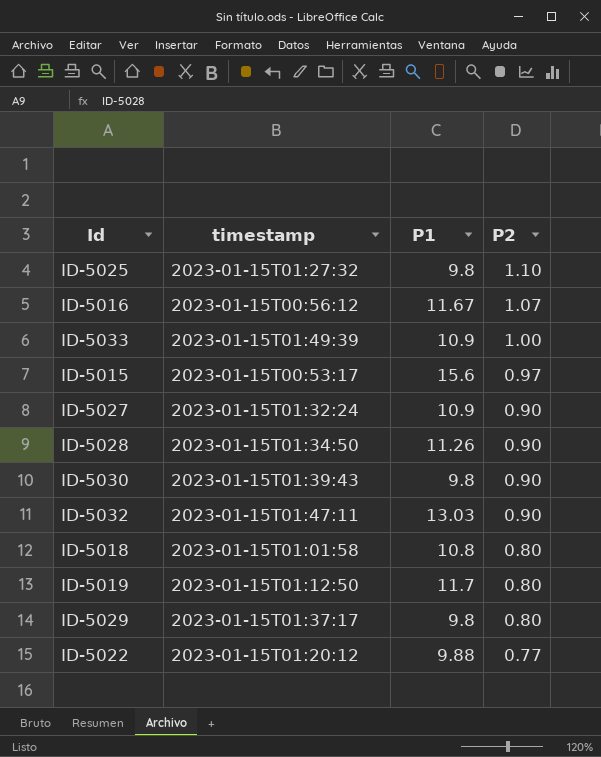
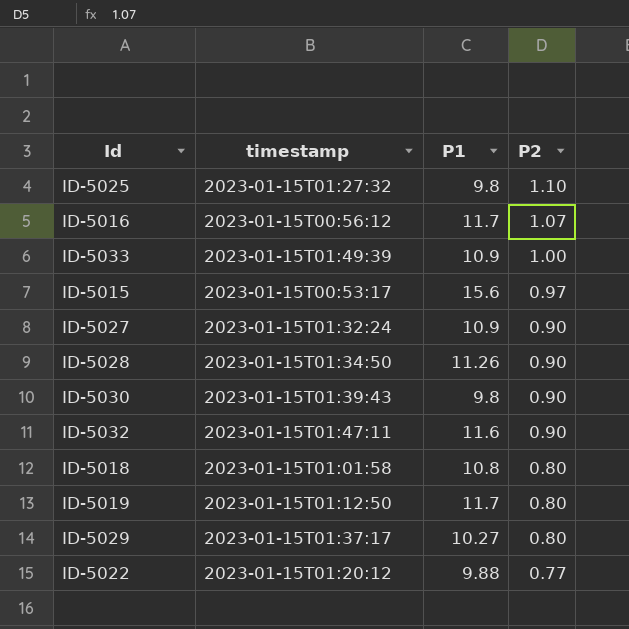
ID-5016 | P1: 11.67 -> 11.7
ID-5032 | P1: 13.03 -> 11.6
ID-5029 | P1: 9.8 -> 10.27

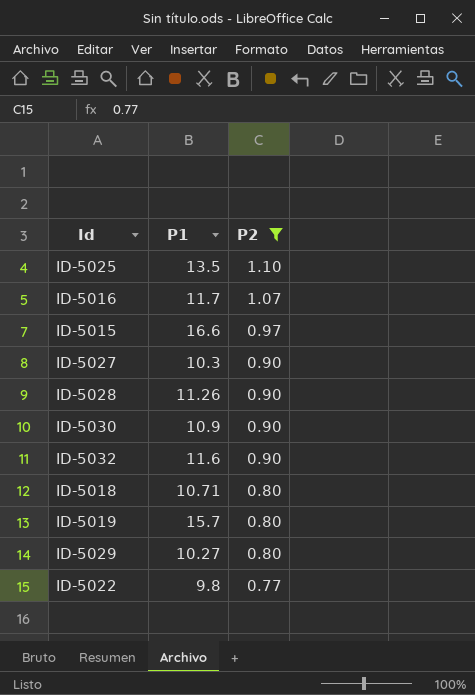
filter: none -> P2 != 1.00
column timestamp | position: 2 -> none
ID-5025 | P1: 9.8 -> 13.5
ID-5015 | P1: 15.6 -> 16.6
ID-5027 | P1: 10.9 -> 10.3
ID-5030 | P1: 9.8 -> 10.9
ID-5018 | P1: 10.8 -> 10.71
ID-5019 | P1: 11.7 -> 15.7
ID-5022 | P1: 9.88 -> 9.8

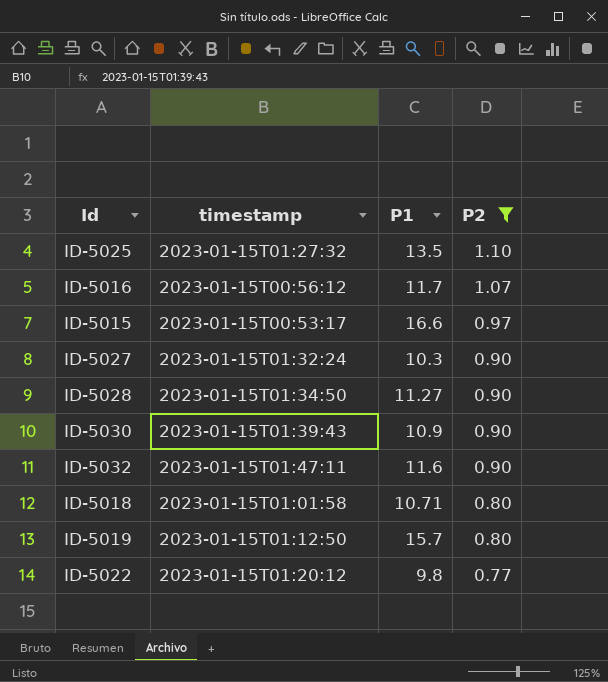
column timestamp | position: none -> 2
row ID-5029: 10.27 | 0.80 -> none
ID-5028 | P1: 11.26 -> 11.27

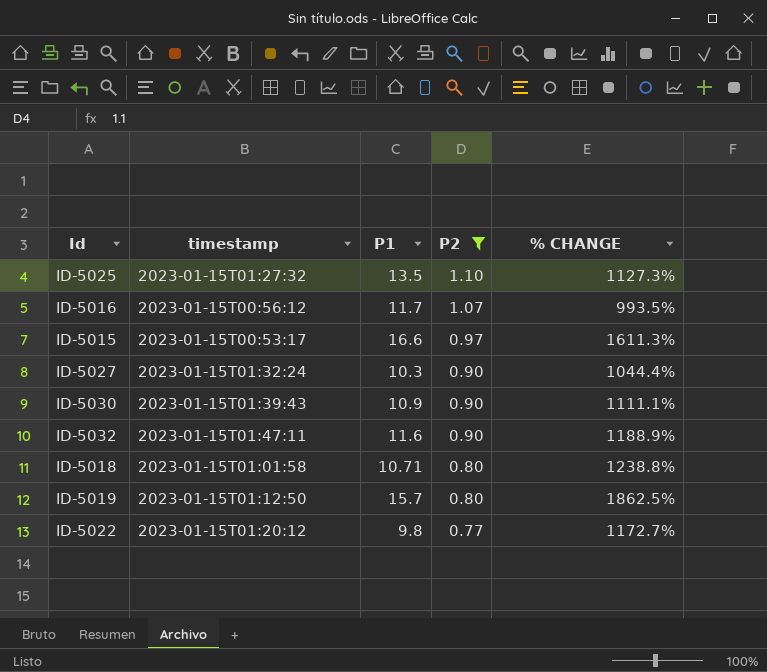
column % CHANGE | formula: none -> ([P1] - [P2]) / [P2]
row ID-5028: 2023-01-15T01:34:50 | 11.27 | 0.90 -> none

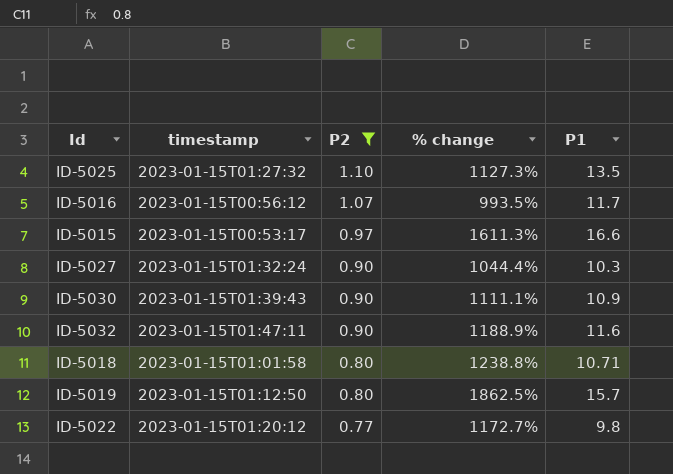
column name: % CHANGE -> % change
column P1 | position: 3 -> 5

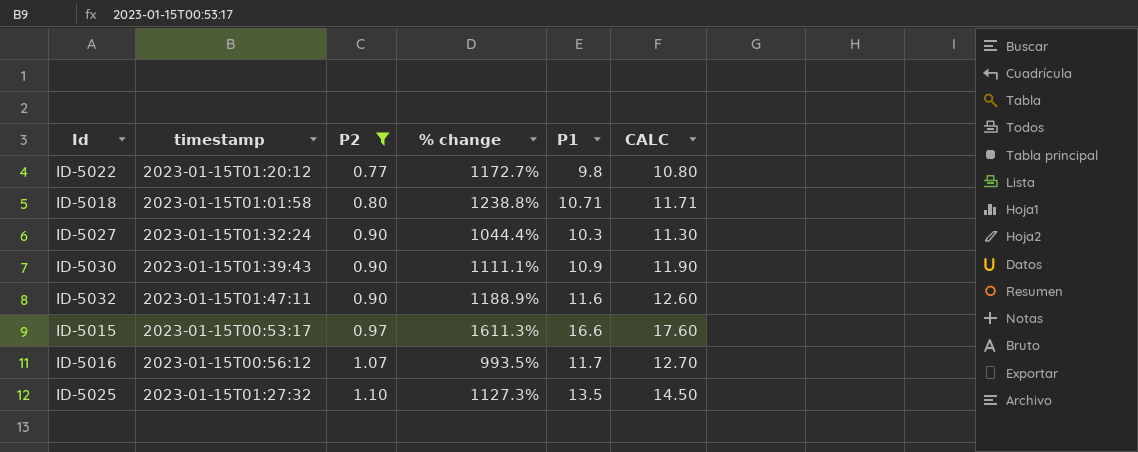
row order: P2 descending -> P2 ascending
column CALC | formula: none -> [P1] + 1
row ID-5019: 2023-01-15T01:12:50 | 0.80 | 1862.5% | 15.7 -> none

